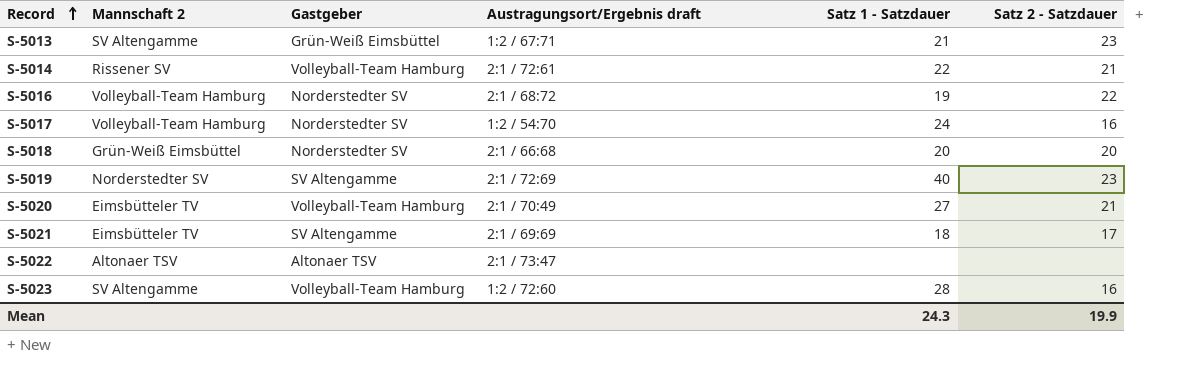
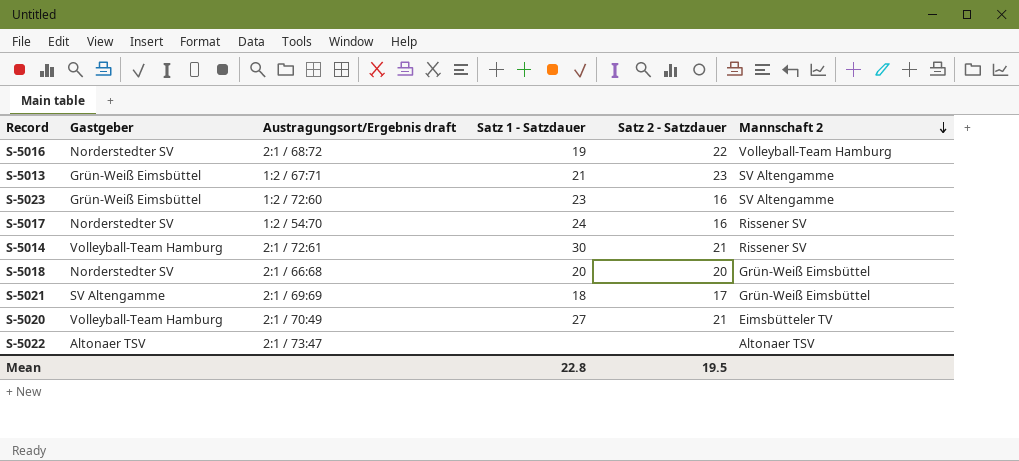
row order: Record ascending -> Mannschaft 2 descending
column Mannschaft 2 | position: 2 -> 6
row S-5019: Norderstedter SV | SV Altengamme | 2:1 / 72:69 | 40 | 23 -> none
S-5023 | Gastgeber: Volleyball-Team Hamburg -> Grün-Weiß Eimsbüttel
S-5023 | Satz 1 - Satzdauer: 28 -> 23
S-5017 | Mannschaft 2: Volleyball-Team Hamburg -> Rissener SV
S-5014 | Satz 1 - Satzdauer: 22 -> 30
S-5021 | Mannschaft 2: Eimsbütteler TV -> Grün-Weiß Eimsbüttel
Mean | Satz 1 - Satzdauer: 24.3 -> 22.8
Mean | Satz 2 - Satzdauer: 19.9 -> 19.5

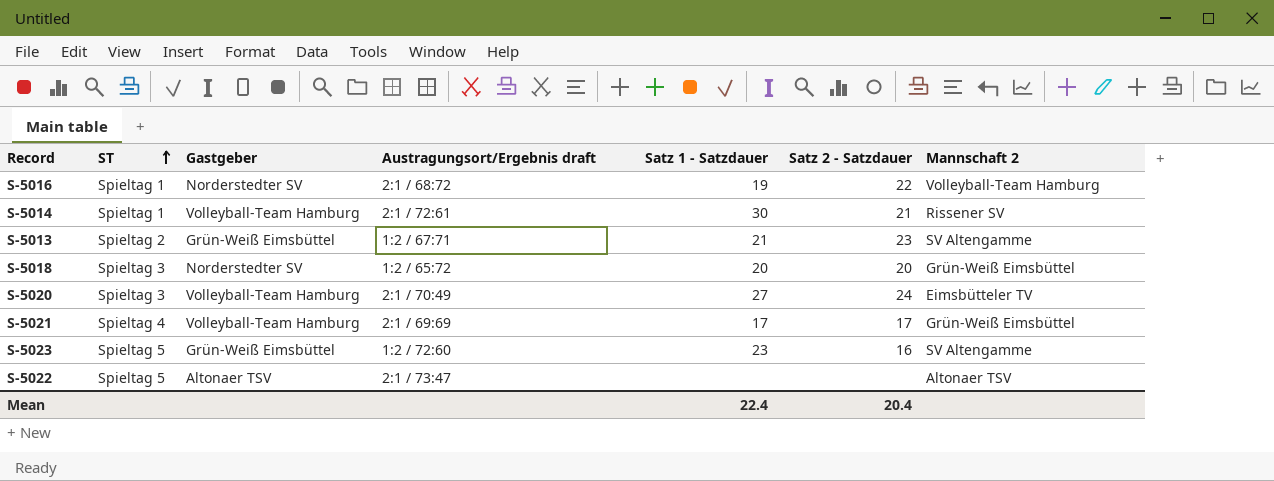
row order: Mannschaft 2 descending -> ST ascending
column ST | position: none -> 2
row S-5017: Norderstedter SV | 1:2 / 54:70 | 24 | 16 | Rissener SV -> none
S-5018 | Austragungsort/Ergebnis draft: 2:1 / 66:68 -> 1:2 / 65:72
S-5020 | Satz 2 - Satzdauer: 21 -> 24
S-5021 | Gastgeber: SV Altengamme -> Volleyball-Team Hamburg
S-5021 | Satz 1 - Satzdauer: 18 -> 17
Mean | Satz 1 - Satzdauer: 22.8 -> 22.4
Mean | Satz 2 - Satzdauer: 19.5 -> 20.4

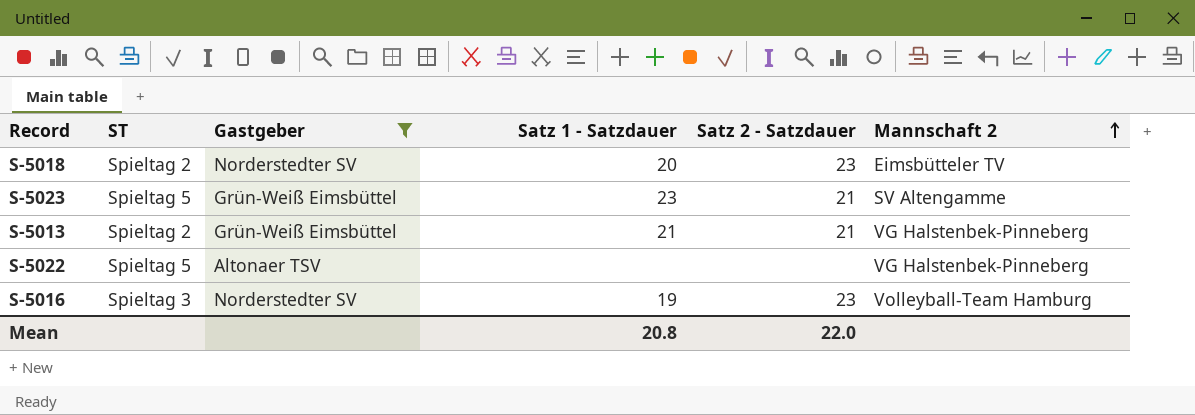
filter: none -> Gastgeber != Volleyball-Team Hamburg
row order: ST ascending -> Mannschaft 2 ascending
column Austragungsort/Ergebnis draft | position: 4 -> none
S-5018 | ST: Spieltag 3 -> Spieltag 2
S-5018 | Satz 2 - Satzdauer: 20 -> 23
S-5018 | Mannschaft 2: Grün-Weiß Eimsbüttel -> Eimsbütteler TV
S-5023 | Satz 2 - Satzdauer: 16 -> 21
S-5013 | Satz 2 - Satzdauer: 23 -> 21
S-5013 | Mannschaft 2: SV Altengamme -> VG Halstenbek-Pinneberg
S-5022 | Mannschaft 2: Altonaer TSV -> VG Halstenbek-Pinneberg
S-5016 | ST: Spieltag 1 -> Spieltag 3
S-5016 | Satz 2 - Satzdauer: 22 -> 23
Mean | Satz 1 - Satzdauer: 22.4 -> 20.8
Mean | Satz 2 - Satzdauer: 20.4 -> 22.0

